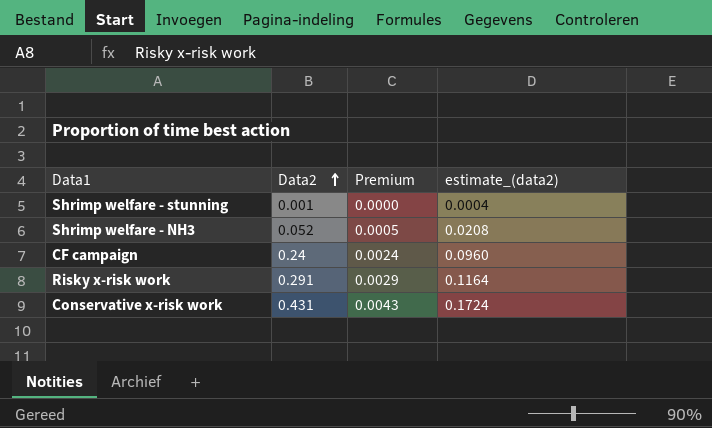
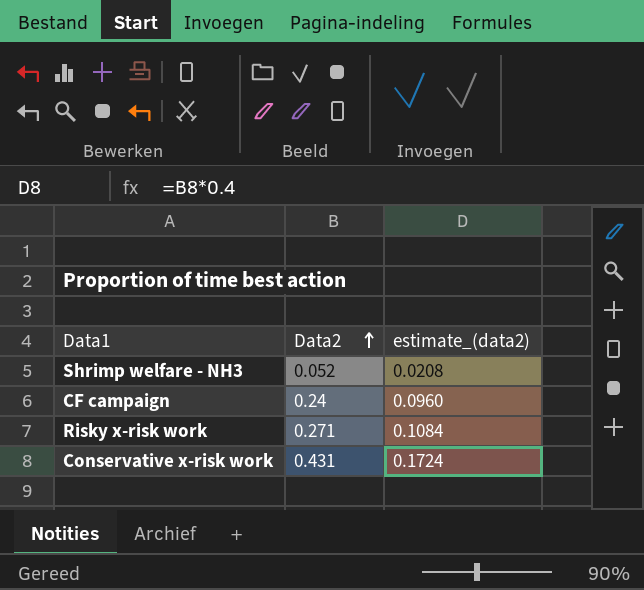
column Premium | formula: [Data2] * 0.01 -> none
row Shrimp welfare - stunning: 0.001 | 0.0000 | 0.0004 -> none
Risky x-risk work | Data2: 0.291 -> 0.271
Risky x-risk work | estimate_(data2): 0.1164 -> 0.1084

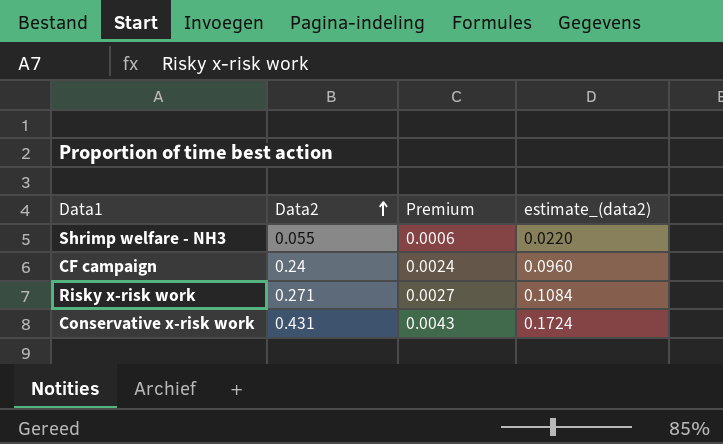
column Premium | formula: none -> [Data2] * 0.01
Shrimp welfare - NH3 | Data2: 0.052 -> 0.055
Shrimp welfare - NH3 | estimate_(data2): 0.0208 -> 0.0220

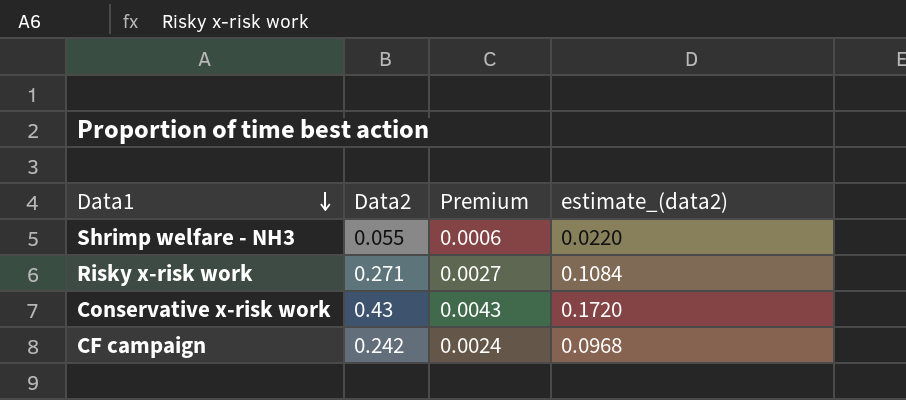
row order: Data2 ascending -> Data1 descending
Conservative x-risk work | Data2: 0.431 -> 0.43
Conservative x-risk work | estimate_(data2): 0.1724 -> 0.1720
CF campaign | Data2: 0.24 -> 0.242
CF campaign | estimate_(data2): 0.0960 -> 0.0968

